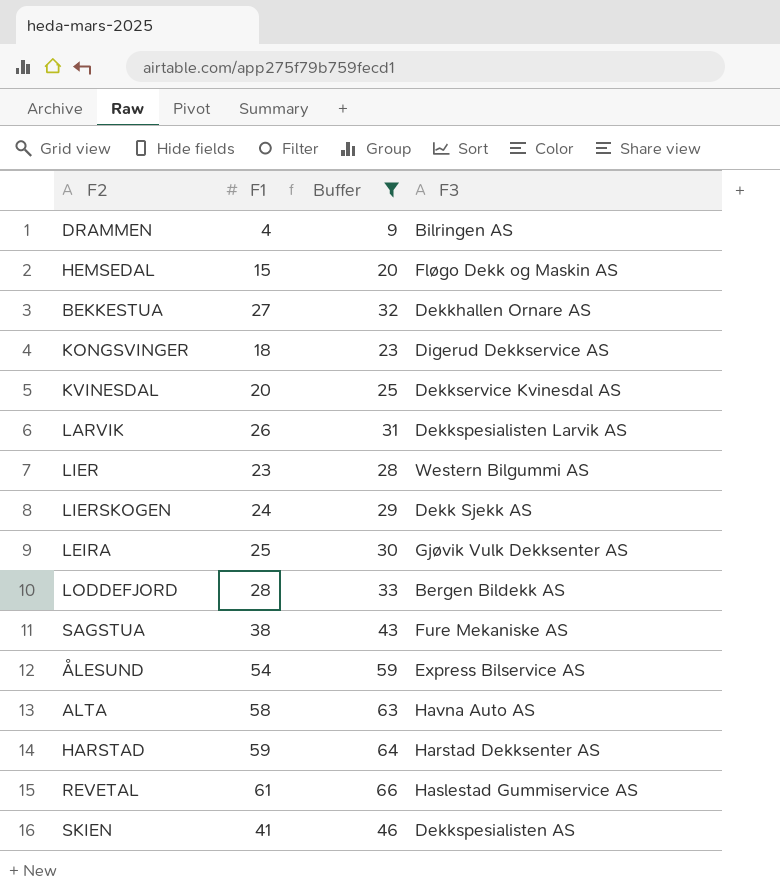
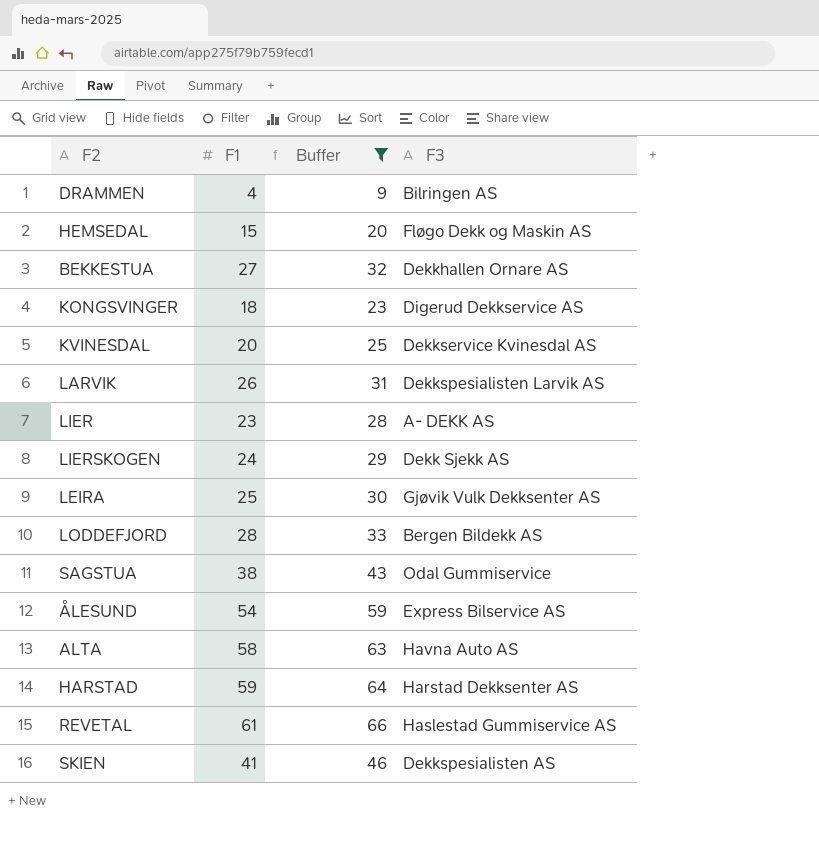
LIER | F3: Western Bilgummi AS -> A- DEKK AS
SAGSTUA | F3: Fure Mekaniske AS -> Odal Gummiservice

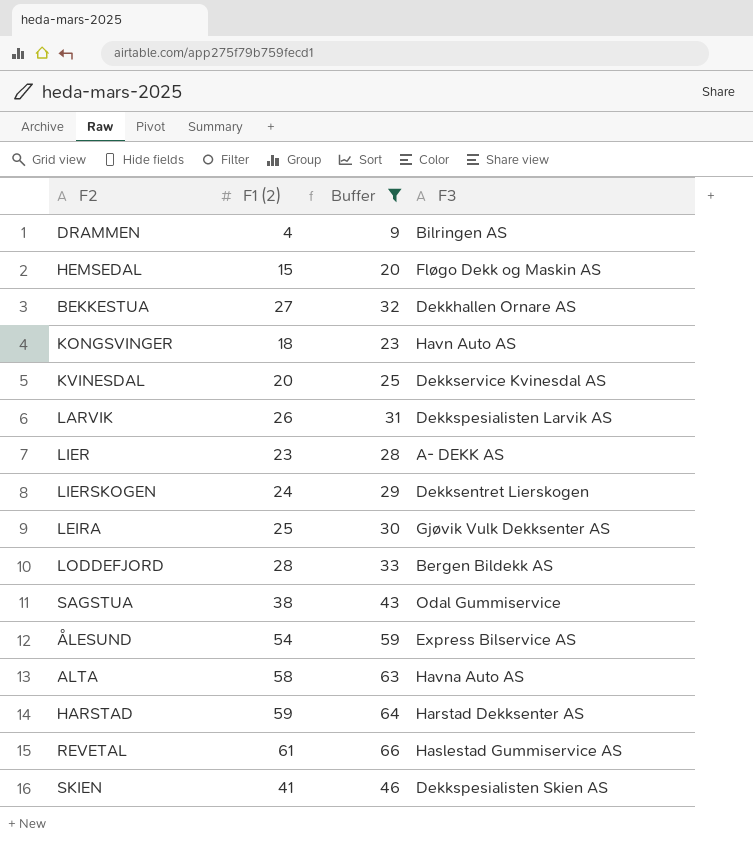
column name: F1 -> F1 (2)
KONGSVINGER | F3: Digerud Dekkservice AS -> Havn Auto AS
LIERSKOGEN | F3: Dekk Sjekk AS -> Dekksentret Lierskogen
SKIEN | F3: Dekkspesialisten AS -> Dekkspesialisten Skien AS

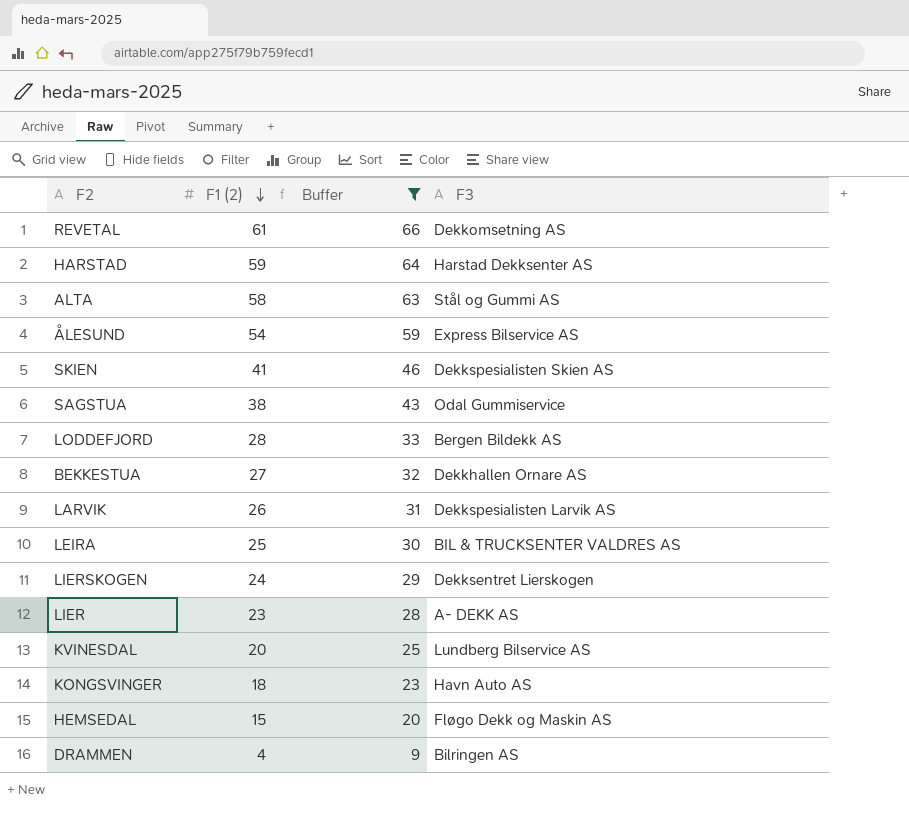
row order: none -> F1 (2) descending
REVETAL | F3: Haslestad Gummiservice AS -> Dekkomsetning AS
ALTA | F3: Havna Auto AS -> Stål og Gummi AS
LEIRA | F3: Gjøvik Vulk Dekksenter AS -> BIL & TRUCKSENTER VALDRES AS
KVINESDAL | F3: Dekkservice Kvinesdal AS -> Lundberg Bilservice AS

